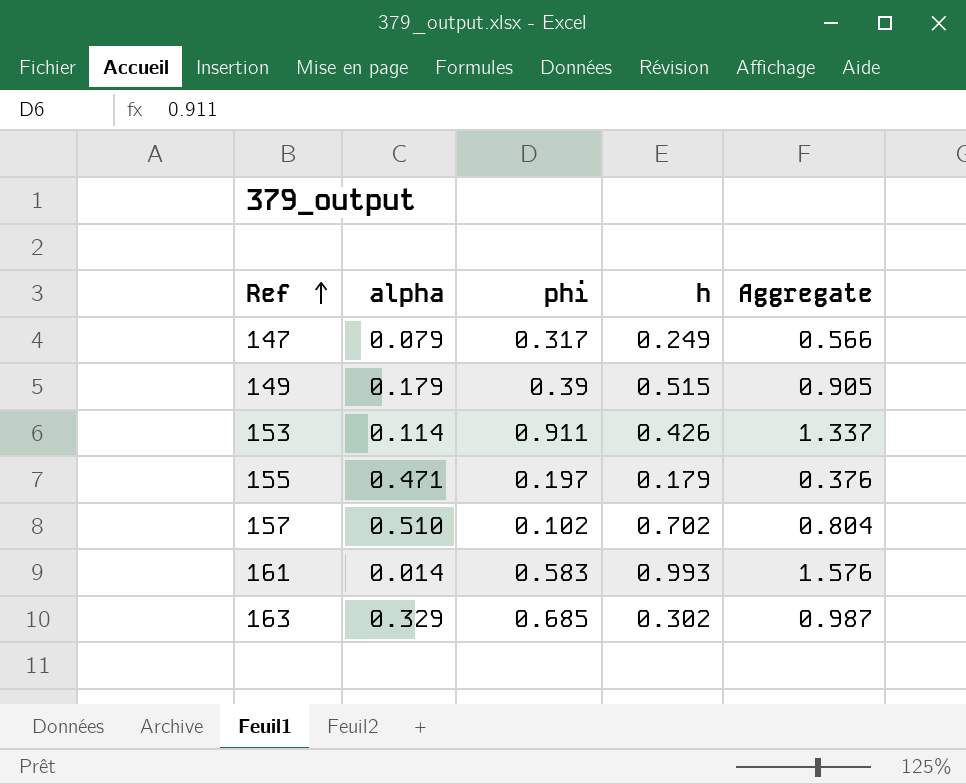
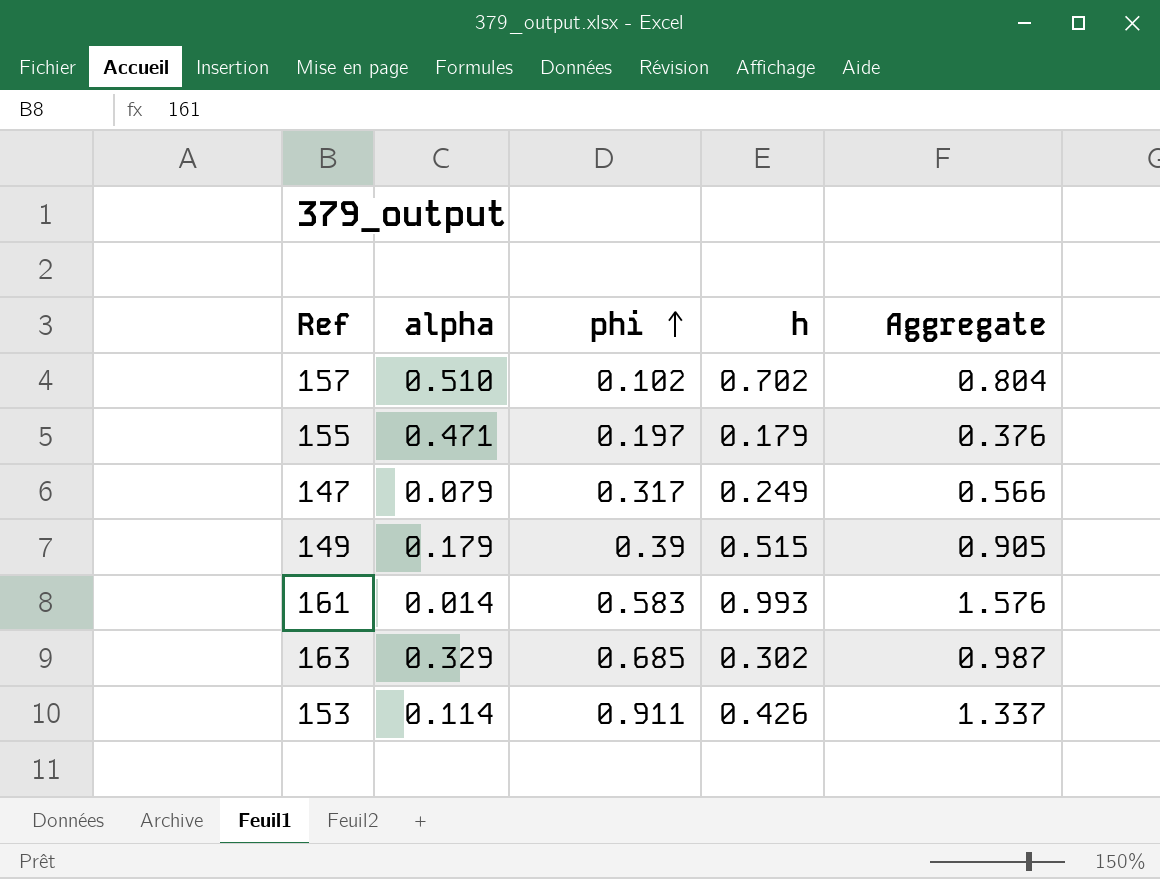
row order: Ref ascending -> phi ascending

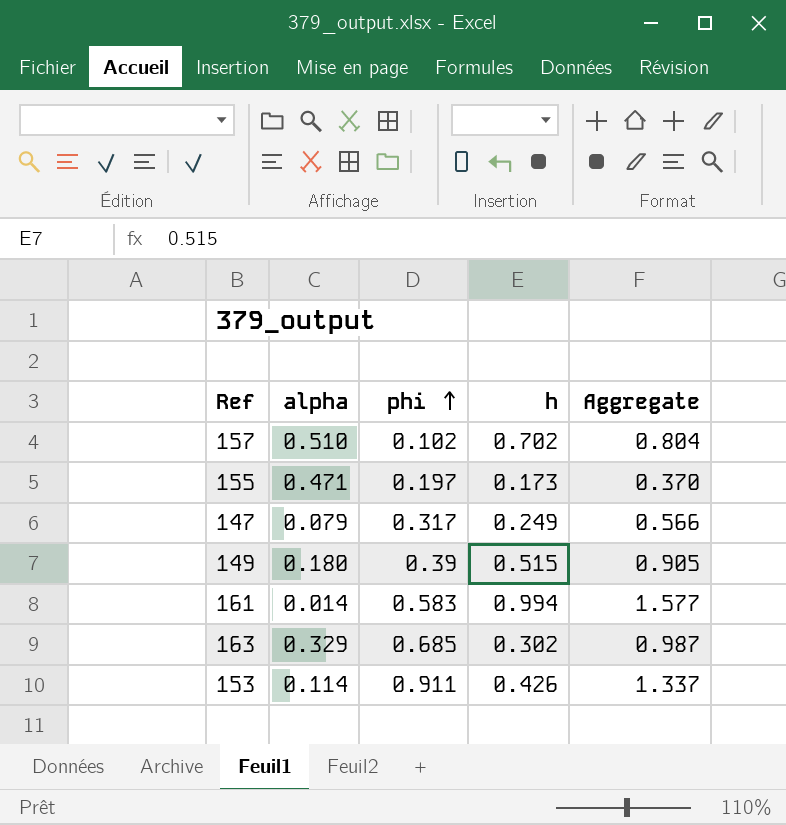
155 | h: 0.179 -> 0.173
155 | Aggregate: 0.376 -> 0.370
149 | alpha: 0.179 -> 0.180
161 | h: 0.993 -> 0.994
161 | Aggregate: 1.576 -> 1.577

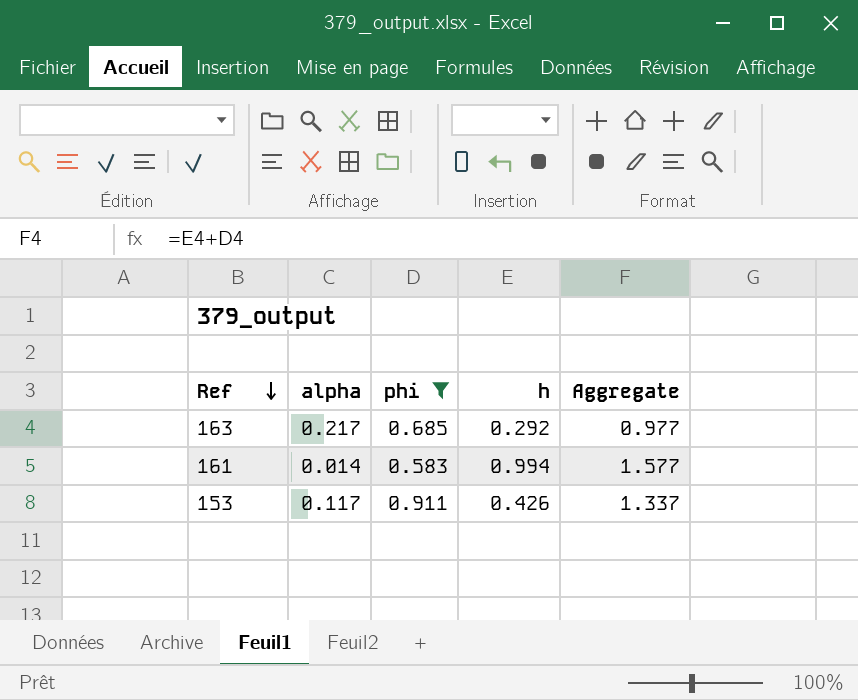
filter: none -> phi >= 0.583
row order: phi ascending -> Ref descending
163 | alpha: 0.329 -> 0.217
163 | h: 0.302 -> 0.292
163 | Aggregate: 0.987 -> 0.977
153 | alpha: 0.114 -> 0.117

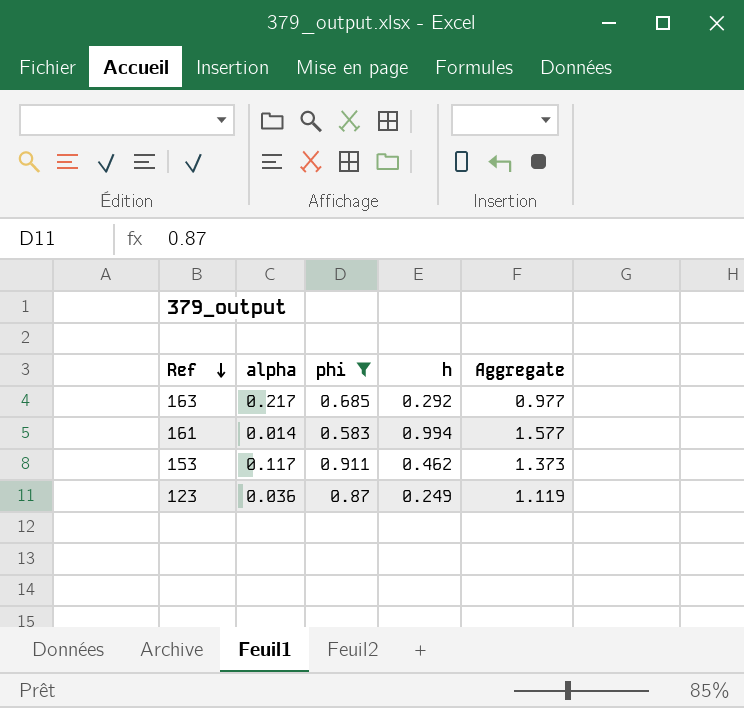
153 | h: 0.426 -> 0.462
153 | Aggregate: 1.337 -> 1.373
row 123: none -> 0.036 | 0.87 | 0.249 | 1.119

